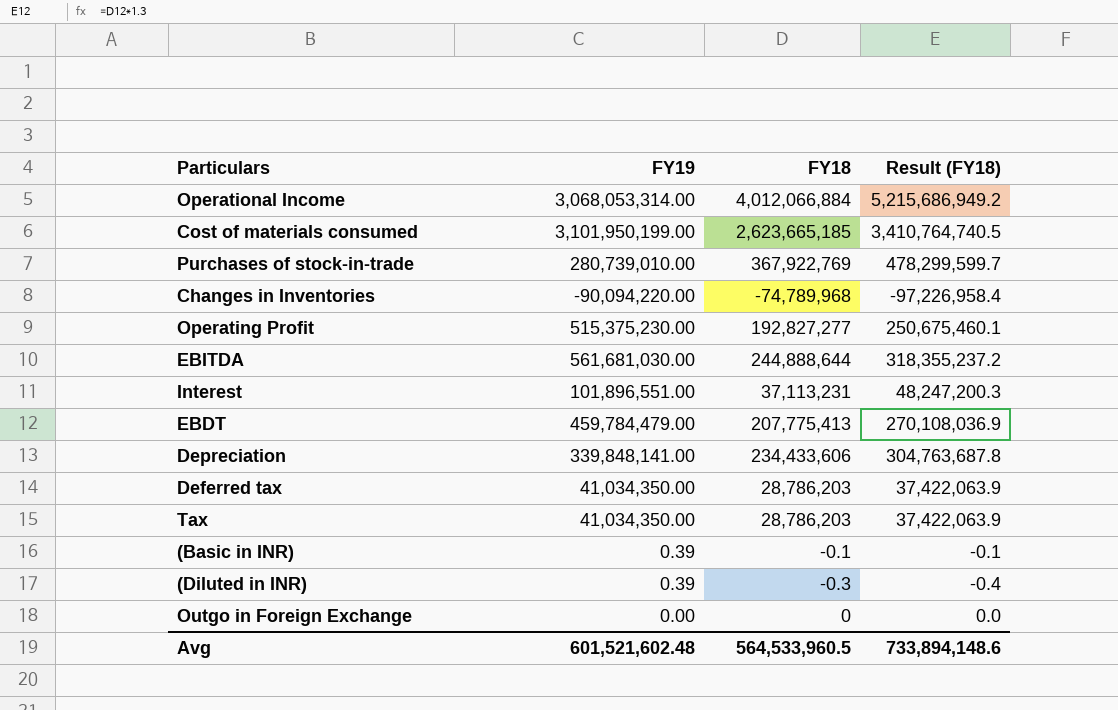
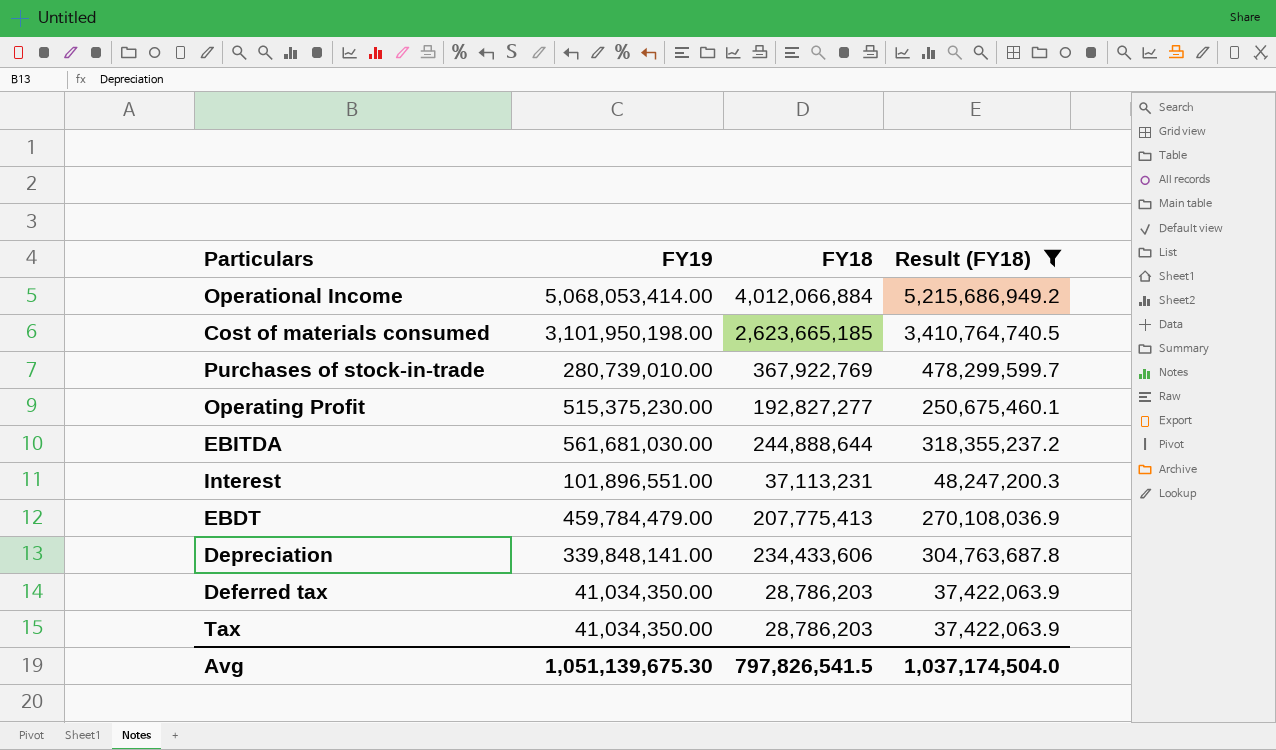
filter: none -> Result (FY18) >= 37,422,063.9
Operational Income | FY19: 3,068,053,314.00 -> 5,068,053,414.00
Cost of materials consumed | FY19: 3,101,950,199.00 -> 3,101,950,198.00
Avg | FY19: 601,521,602.48 -> 1,051,139,675.30
Avg | FY18: 564,533,960.5 -> 797,826,541.5
Avg | Result (FY18): 733,894,148.6 -> 1,037,174,504.0

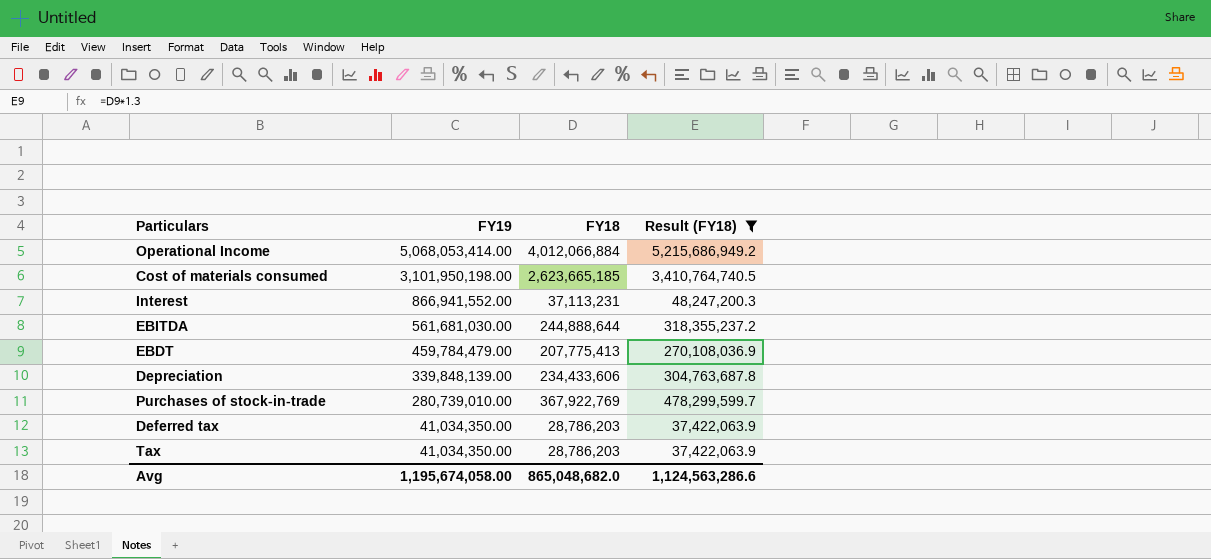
row order: none -> FY19 descending
row Operating Profit: 515,375,230.00 | 192,827,277 | 250,675,460.1 -> none
Interest | FY19: 101,896,551.00 -> 866,941,552.00
Depreciation | FY19: 339,848,141.00 -> 339,848,139.00
Avg | FY19: 1,051,139,675.30 -> 1,195,674,058.00
Avg | FY18: 797,826,541.5 -> 865,048,682.0
Avg | Result (FY18): 1,037,174,504.0 -> 1,124,563,286.6

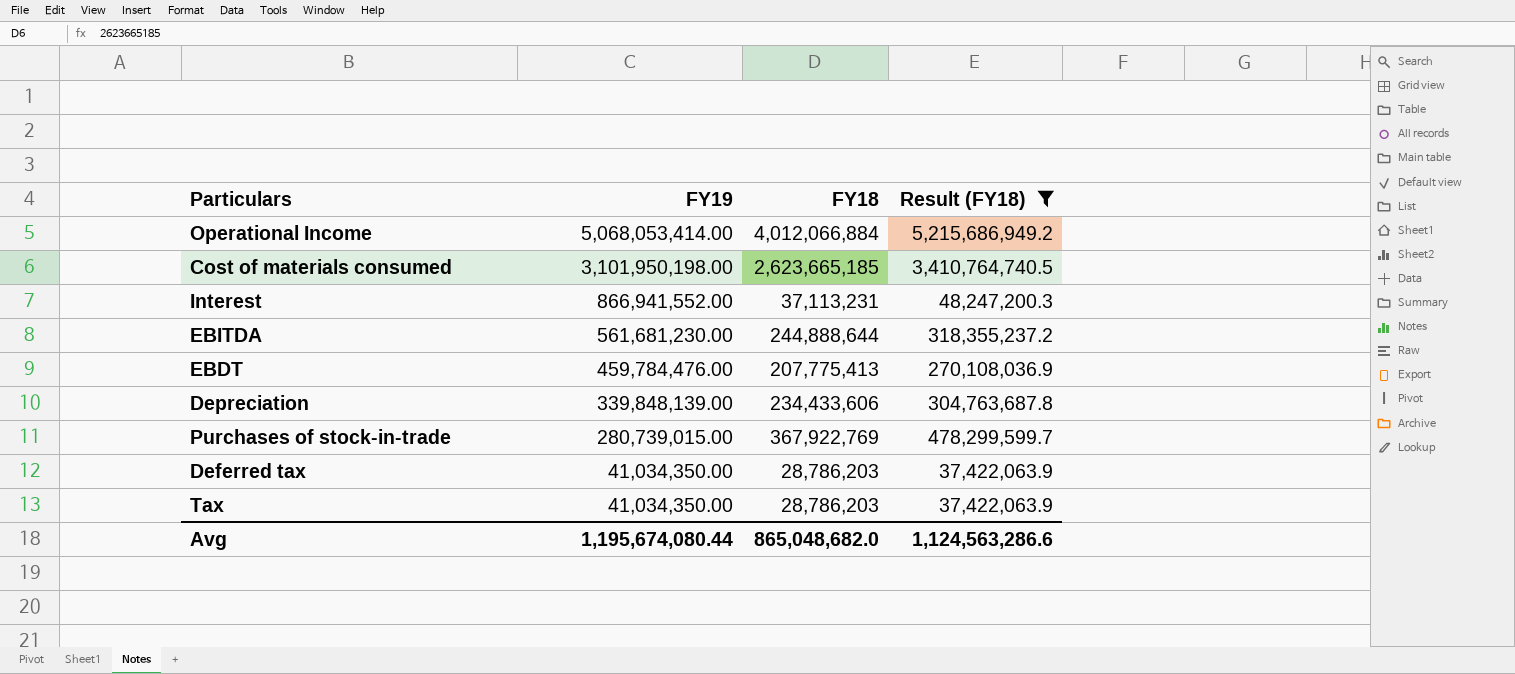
EBITDA | FY19: 561,681,030.00 -> 561,681,230.00
EBDT | FY19: 459,784,479.00 -> 459,784,476.00
Purchases of stock-in-trade | FY19: 280,739,010.00 -> 280,739,015.00
Avg | FY19: 1,195,674,058.00 -> 1,195,674,080.44

